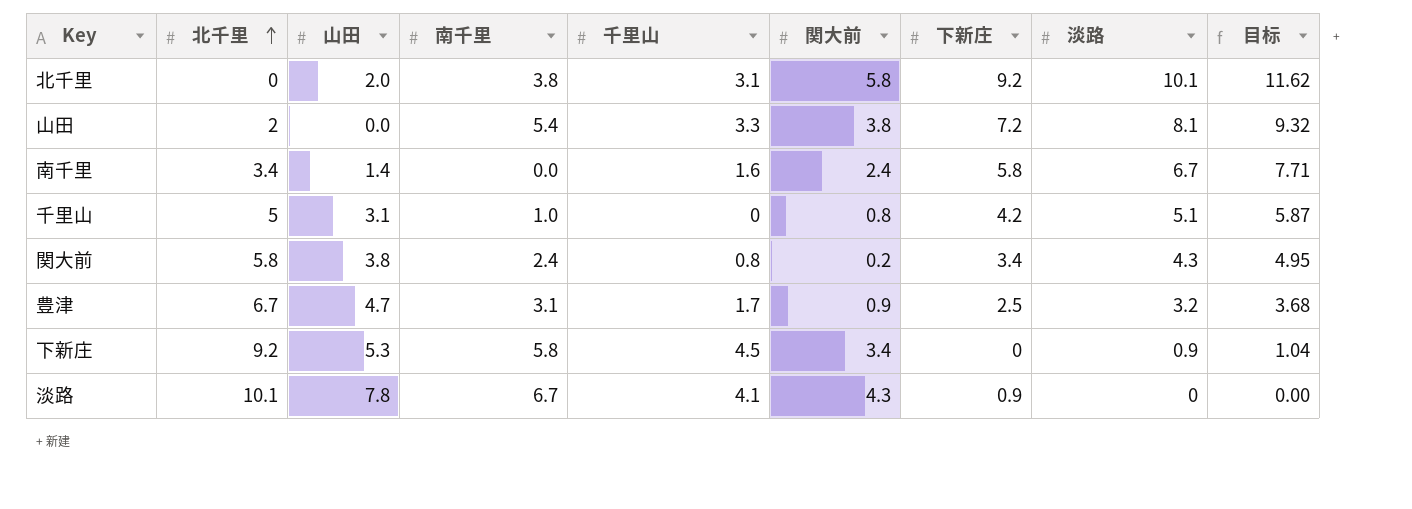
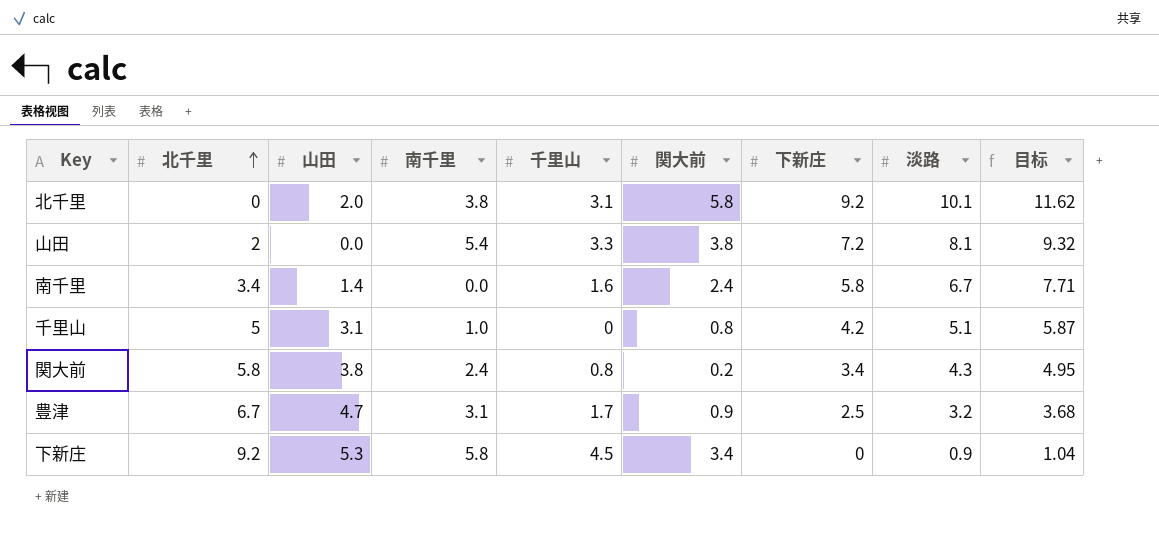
row 淡路: 10.1 | 7.8 | 6.7 | 4.1 | 4.3 | 0.9 | 0 | 0.00 -> none

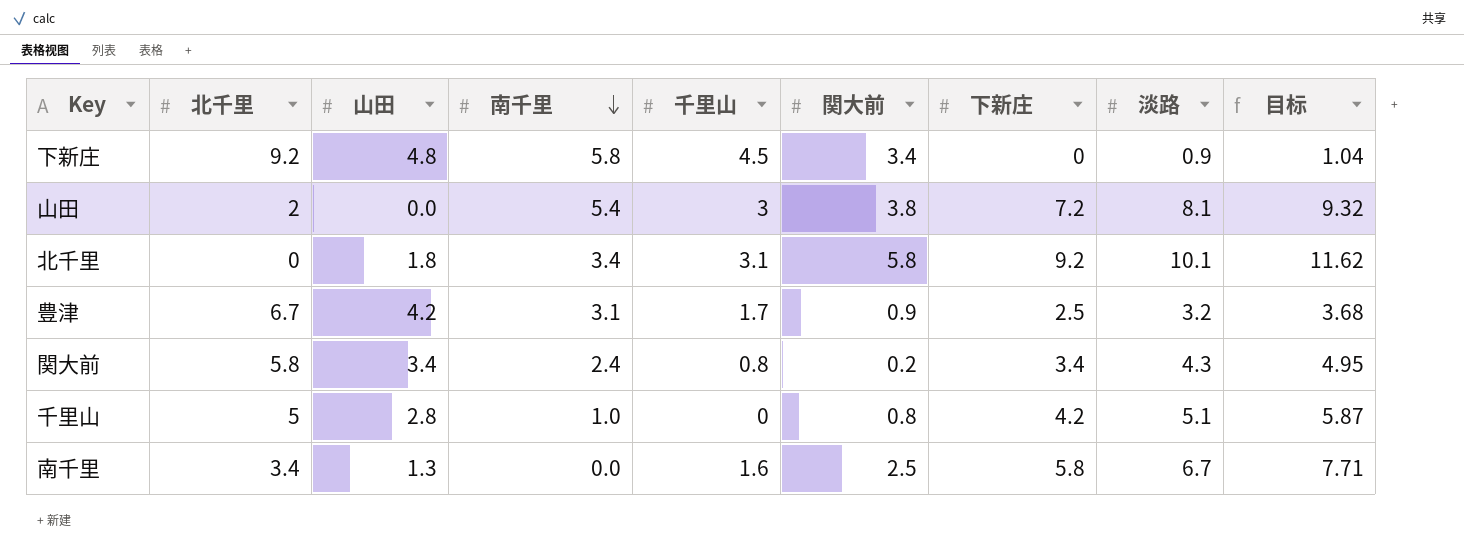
row order: 北千里 ascending -> 南千里 descending
下新庄 | 山田: 5.3 -> 4.8
山田 | 千里山: 3.3 -> 3
北千里 | 山田: 2.0 -> 1.8
北千里 | 南千里: 3.8 -> 3.4
豊津 | 山田: 4.7 -> 4.2
関大前 | 山田: 3.8 -> 3.4
千里山 | 山田: 3.1 -> 2.8
南千里 | 山田: 1.4 -> 1.3
南千里 | 関大前: 2.4 -> 2.5

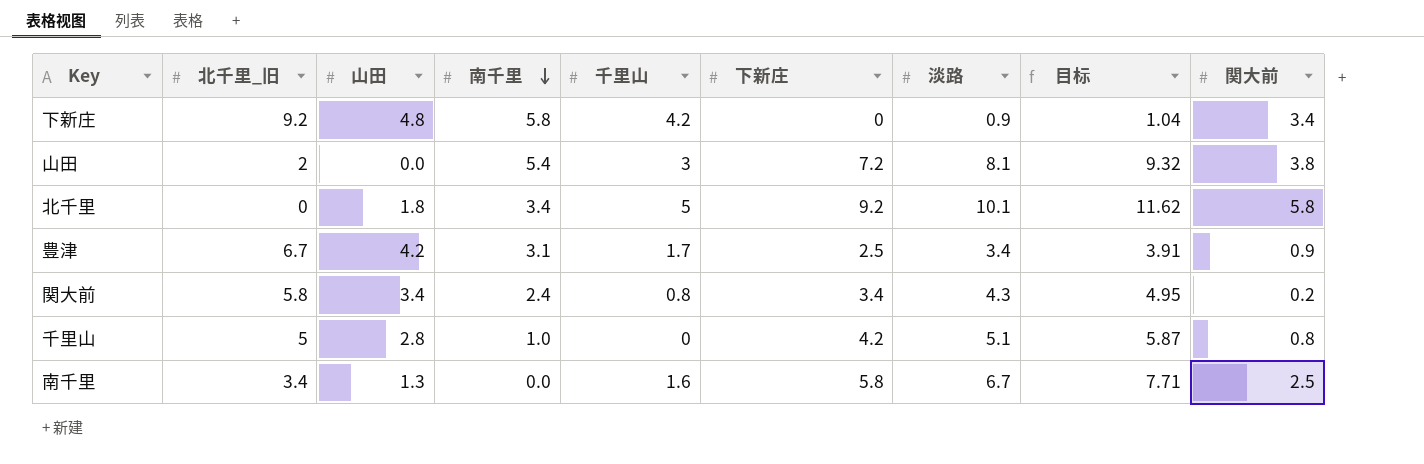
column name: 北千里 -> 北千里_旧
column 関大前 | position: 6 -> 9
下新庄 | 千里山: 4.5 -> 4.2
北千里 | 千里山: 3.1 -> 5
豊津 | 淡路: 3.2 -> 3.4
豊津 | 目标: 3.68 -> 3.91

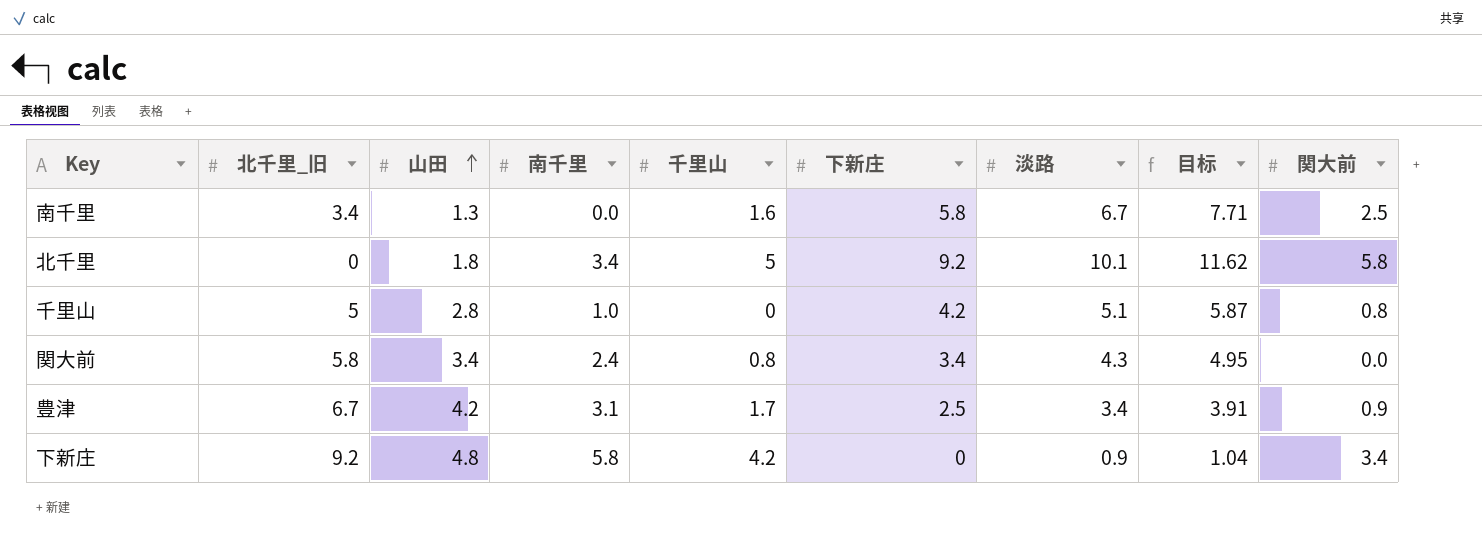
row order: 南千里 descending -> 山田 ascending
row 山田: 2 | 0.0 | 5.4 | 3 | 7.2 | 8.1 | 9.32 | 3.8 -> none
関大前 | 関大前: 0.2 -> 0.0

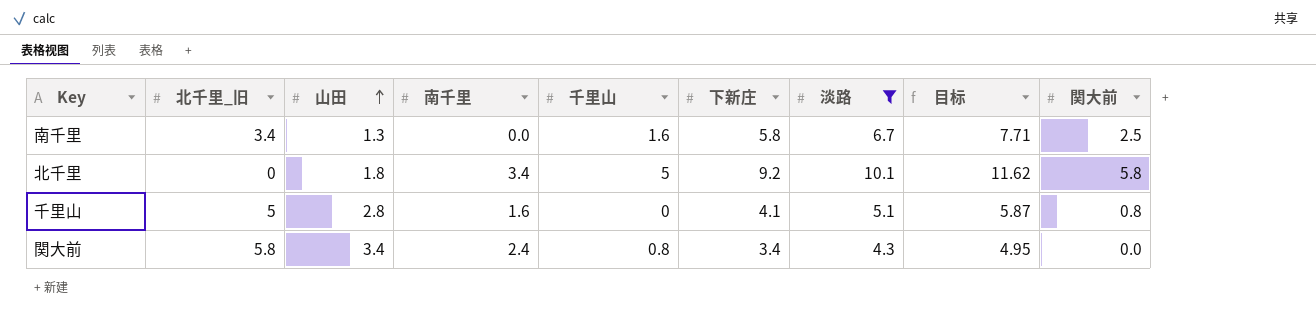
filter: none -> 淡路 >= 4.3
千里山 | 南千里: 1.0 -> 1.6
千里山 | 下新庄: 4.2 -> 4.1

